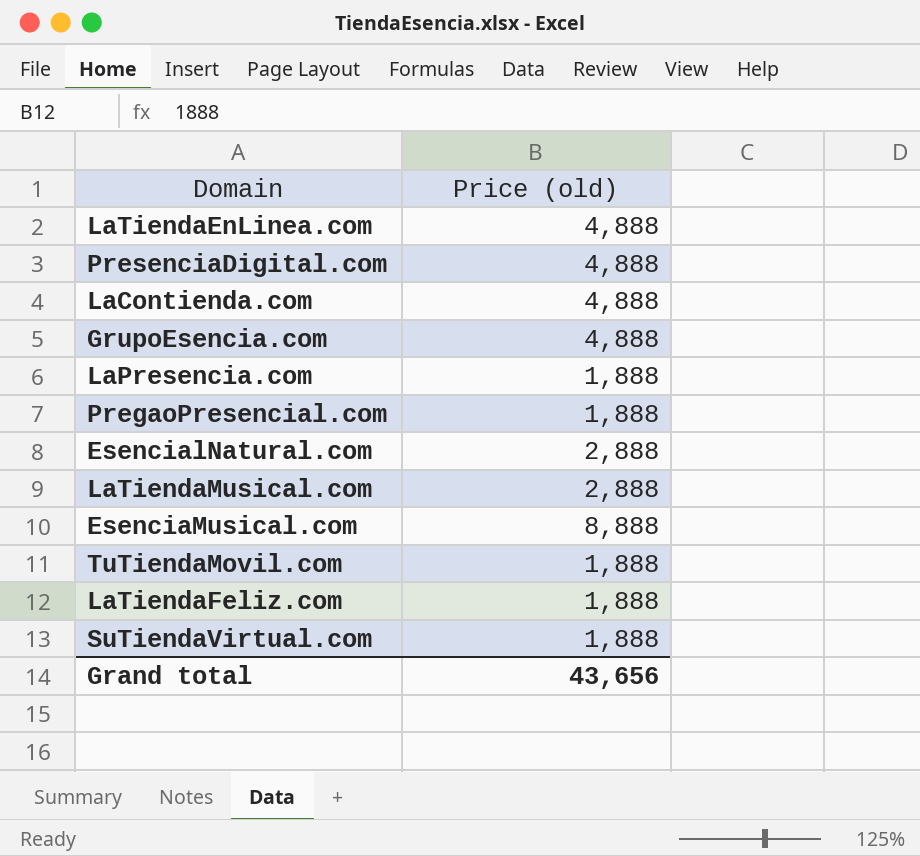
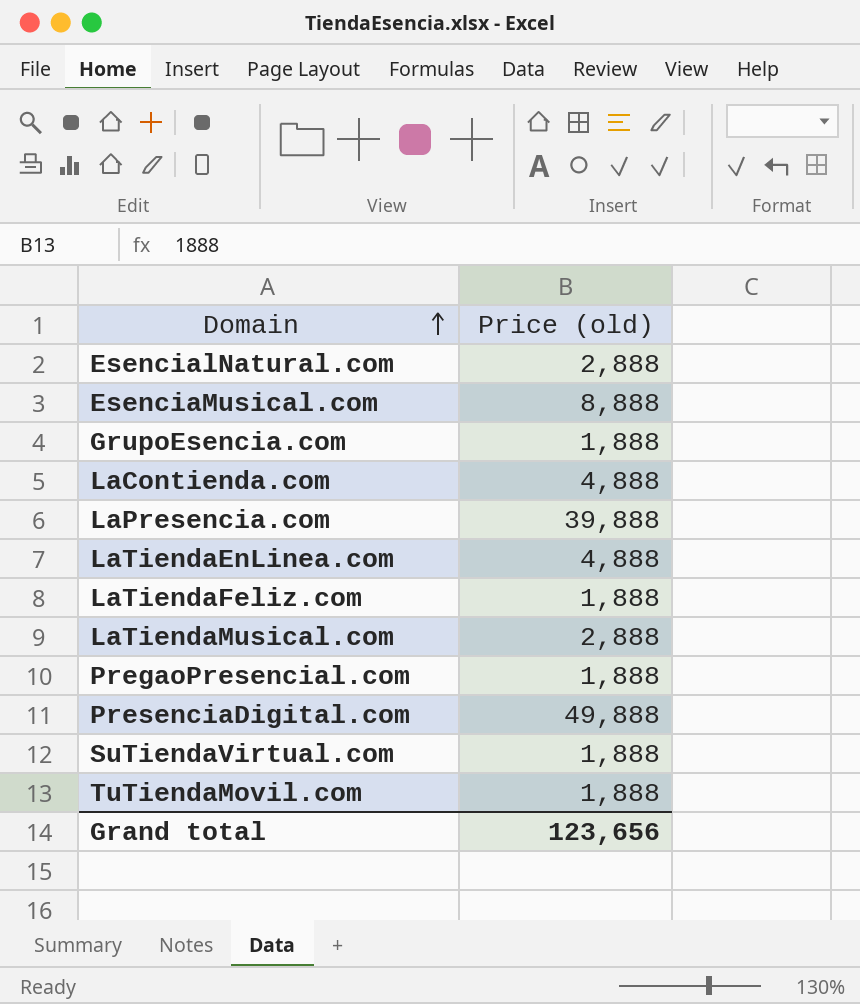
row order: none -> Domain ascending
GrupoEsencia.com | Price (old): 4,888 -> 1,888
LaPresencia.com | Price (old): 1,888 -> 39,888
PresenciaDigital.com | Price (old): 4,888 -> 49,888
Grand total | Price (old): 43,656 -> 123,656

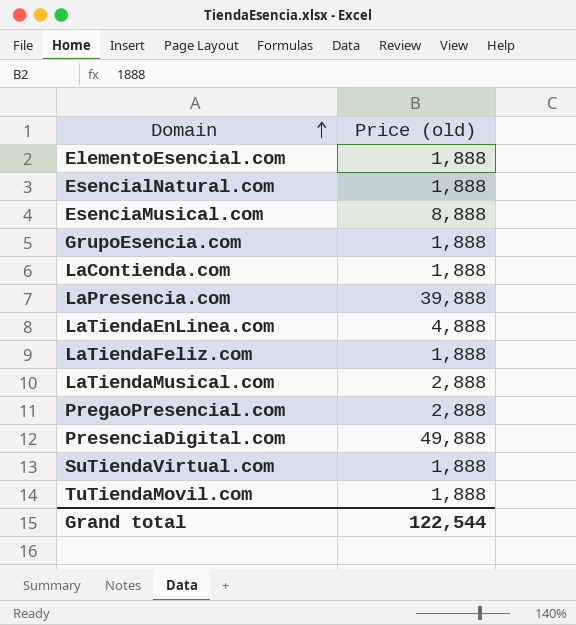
row ElementoEsencial.com: none -> 1,888
EsencialNatural.com | Price (old): 2,888 -> 1,888
LaContienda.com | Price (old): 4,888 -> 1,888
PregaoPresencial.com | Price (old): 1,888 -> 2,888
Grand total | Price (old): 123,656 -> 122,544

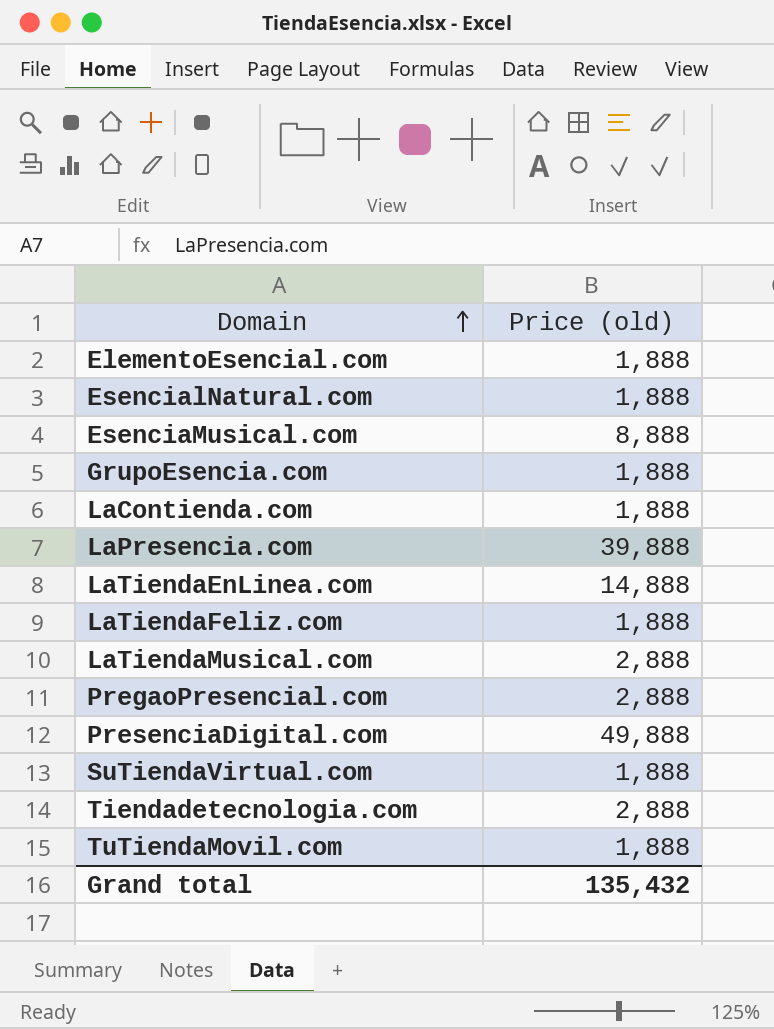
LaTiendaEnLinea.com | Price (old): 4,888 -> 14,888
row Tiendadetecnologia.com: none -> 2,888
Grand total | Price (old): 122,544 -> 135,432

